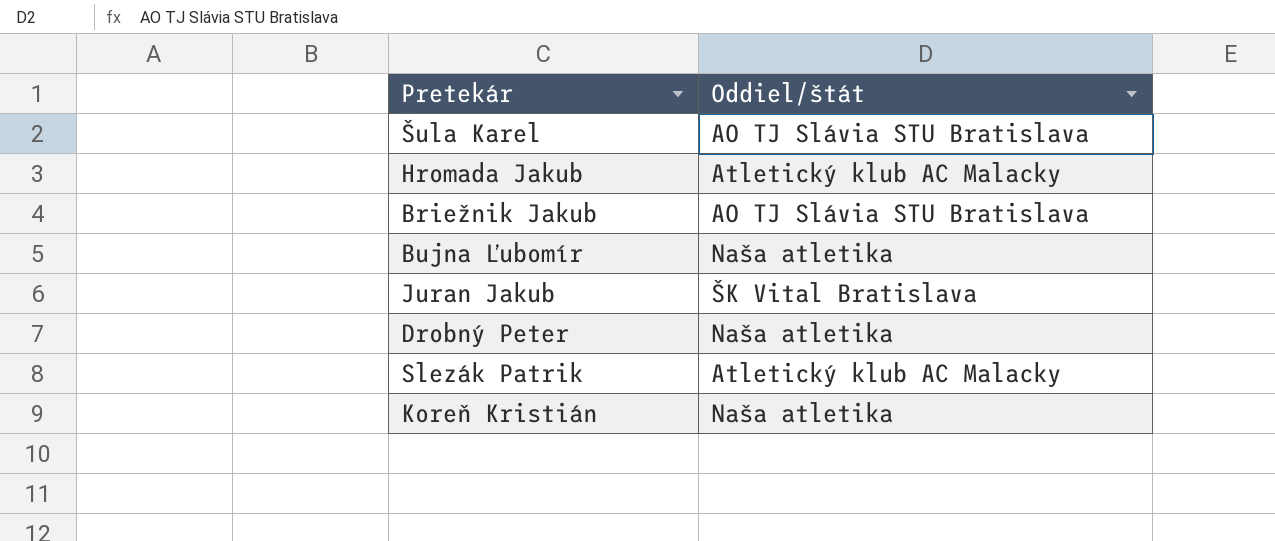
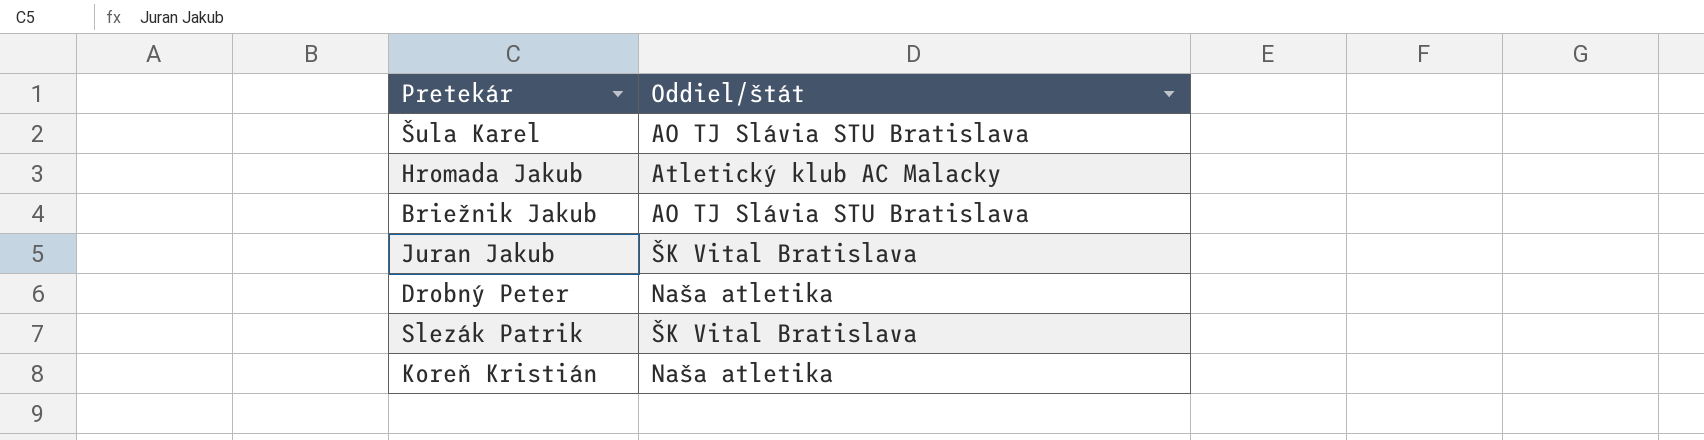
row Bujna Ľubomír: Naša atletika -> none
Slezák Patrik | Oddiel/štát: Atletický klub AC Malacky -> ŠK Vital Bratislava

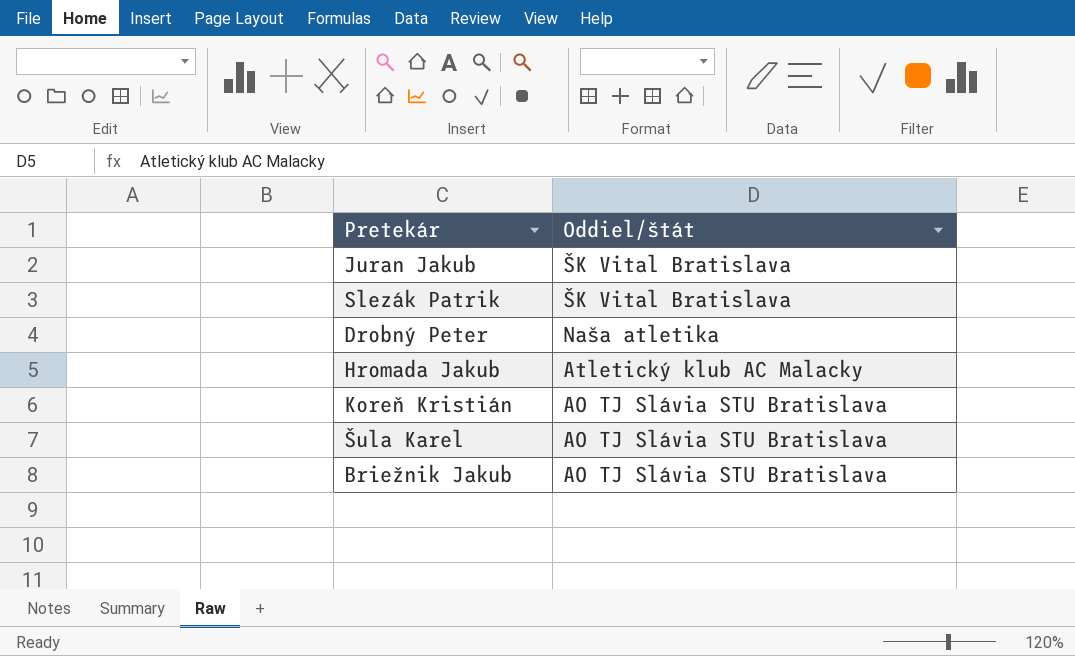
row order: none -> Oddiel/štát descending
Koreň Kristián | Oddiel/štát: Naša atletika -> AO TJ Slávia STU Bratislava

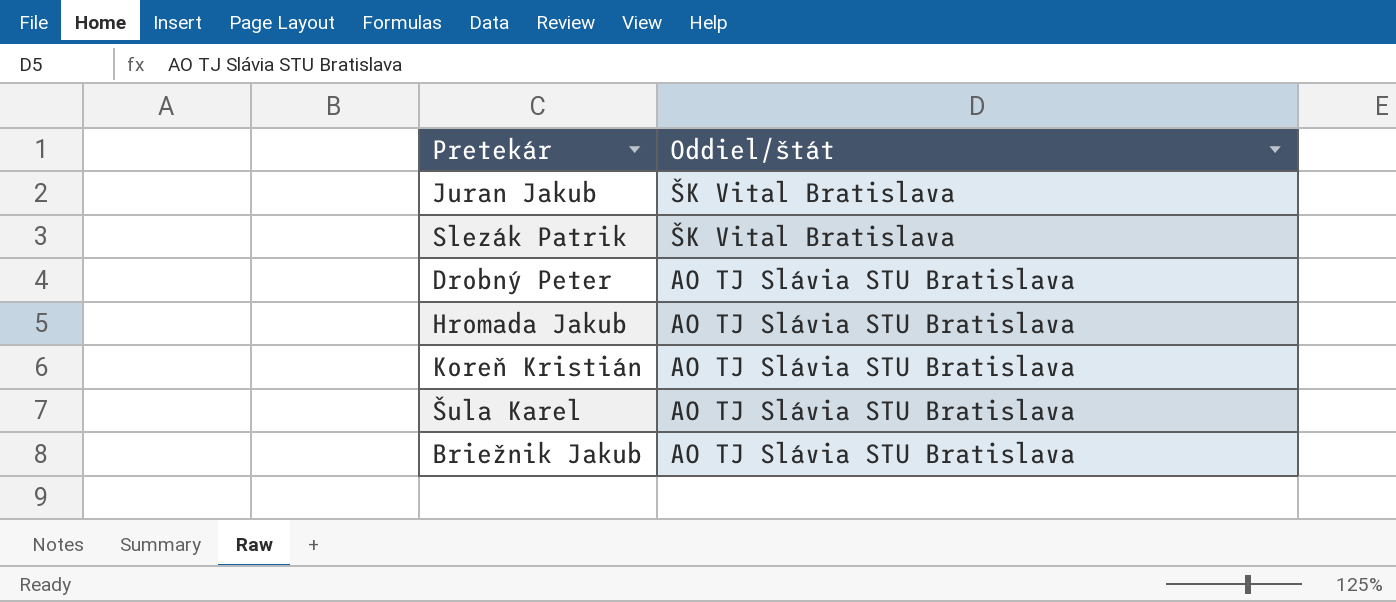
Drobný Peter | Oddiel/štát: Naša atletika -> AO TJ Slávia STU Bratislava
Hromada Jakub | Oddiel/štát: Atletický klub AC Malacky -> AO TJ Slávia STU Bratislava

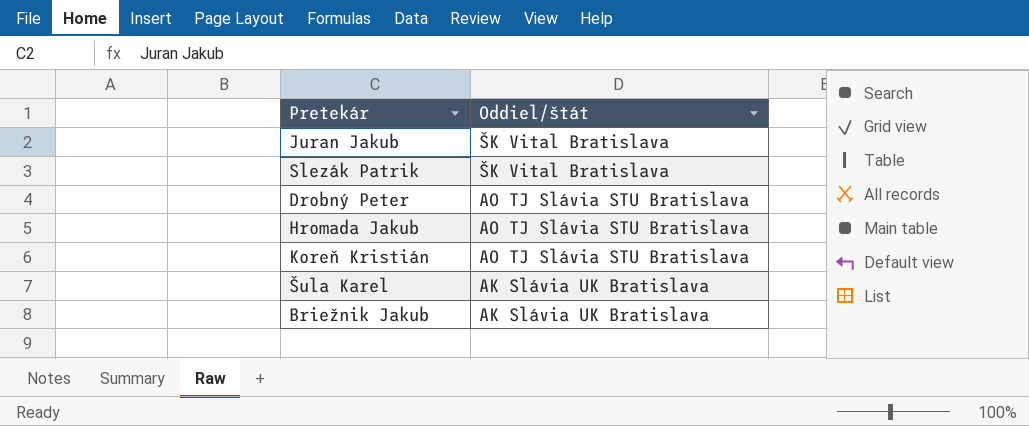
Šula Karel | Oddiel/štát: AO TJ Slávia STU Bratislava -> AK Slávia UK Bratislava
Briežnik Jakub | Oddiel/štát: AO TJ Slávia STU Bratislava -> AK Slávia UK Bratislava

